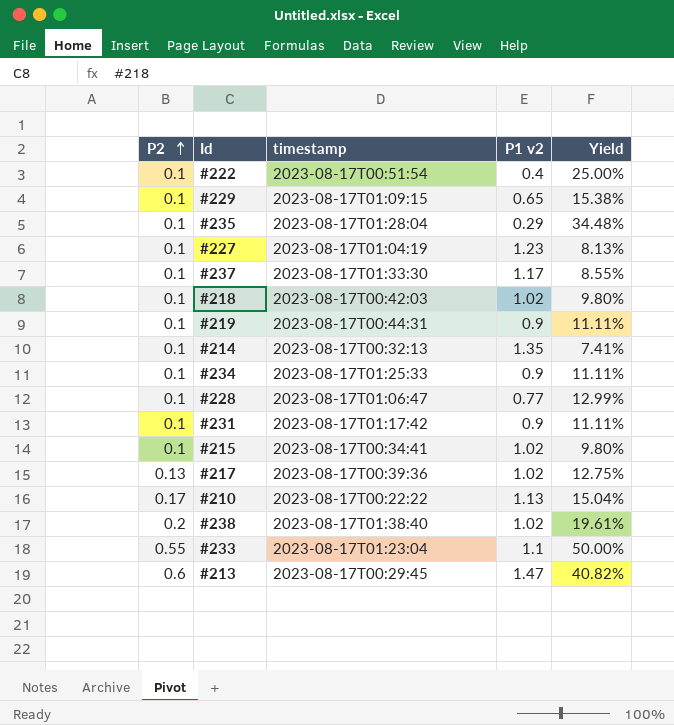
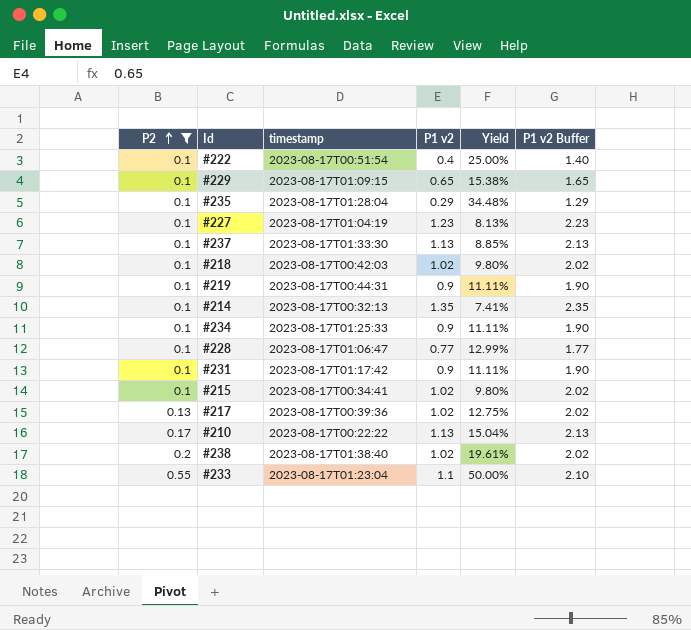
filter: none -> P2 != 0.6
column P1 v2 Buffer | formula: none -> [P1 v2] + 1
#237 | P1 v2: 1.17 -> 1.13
#237 | Yield: 8.55% -> 8.85%

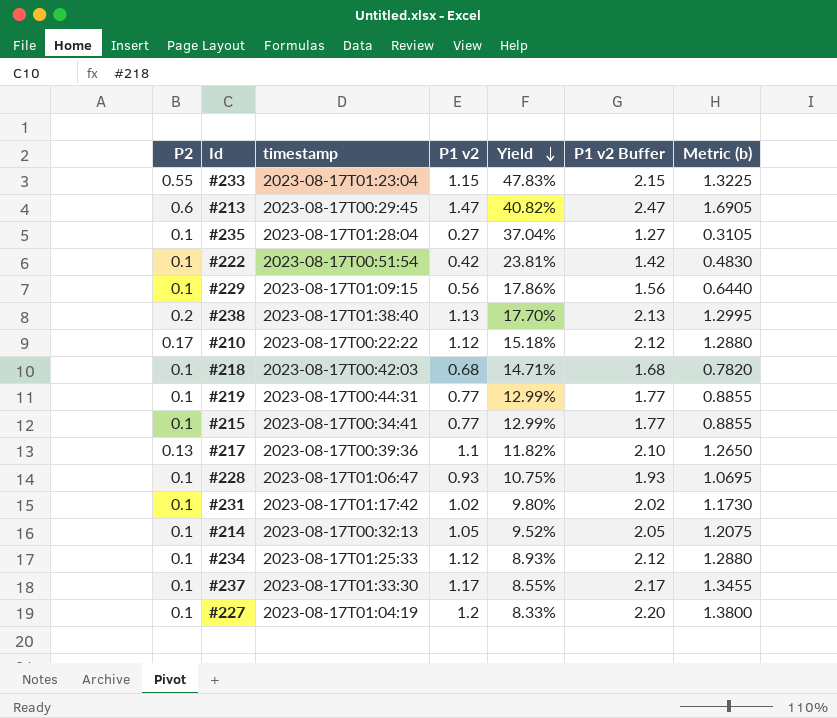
filter: P2 != 0.6 -> none
row order: P2 ascending -> Yield descending
column Metric (b) | formula: none -> [P1 v2] * 1.15
#233 | P1 v2: 1.1 -> 1.15
#233 | Yield: 50.00% -> 47.83%
#233 | P1 v2 Buffer: 2.10 -> 2.15
#235 | P1 v2: 0.29 -> 0.27
#235 | Yield: 34.48% -> 37.04%
#235 | P1 v2 Buffer: 1.29 -> 1.27
#222 | P1 v2: 0.4 -> 0.42
#222 | Yield: 25.00% -> 23.81%
#222 | P1 v2 Buffer: 1.40 -> 1.42
#229 | P1 v2: 0.65 -> 0.56
#229 | Yield: 15.38% -> 17.86%
#229 | P1 v2 Buffer: 1.65 -> 1.56
#238 | P1 v2: 1.02 -> 1.13
#238 | Yield: 19.61% -> 17.70%
#238 | P1 v2 Buffer: 2.02 -> 2.13
#210 | P1 v2: 1.13 -> 1.12
#210 | Yield: 15.04% -> 15.18%
#210 | P1 v2 Buffer: 2.13 -> 2.12
#218 | P1 v2: 1.02 -> 0.68
#218 | Yield: 9.80% -> 14.71%
#218 | P1 v2 Buffer: 2.02 -> 1.68
#219 | P1 v2: 0.9 -> 0.77
#219 | Yield: 11.11% -> 12.99%
#219 | P1 v2 Buffer: 1.90 -> 1.77
#215 | P1 v2: 1.02 -> 0.77
#215 | Yield: 9.80% -> 12.99%
#215 | P1 v2 Buffer: 2.02 -> 1.77
#217 | P1 v2: 1.02 -> 1.1
#217 | Yield: 12.75% -> 11.82%
#217 | P1 v2 Buffer: 2.02 -> 2.10
#228 | P1 v2: 0.77 -> 0.93
#228 | Yield: 12.99% -> 10.75%
#228 | P1 v2 Buffer: 1.77 -> 1.93
#231 | P1 v2: 0.9 -> 1.02
#231 | Yield: 11.11% -> 9.80%
#231 | P1 v2 Buffer: 1.90 -> 2.02
#214 | P1 v2: 1.35 -> 1.05
#214 | Yield: 7.41% -> 9.52%
#214 | P1 v2 Buffer: 2.35 -> 2.05
#234 | P1 v2: 0.9 -> 1.12
#234 | Yield: 11.11% -> 8.93%
#234 | P1 v2 Buffer: 1.90 -> 2.12
#237 | P1 v2: 1.13 -> 1.17
#237 | Yield: 8.85% -> 8.55%
#237 | P1 v2 Buffer: 2.13 -> 2.17
#227 | P1 v2: 1.23 -> 1.2
#227 | Yield: 8.13% -> 8.33%
#227 | P1 v2 Buffer: 2.23 -> 2.20

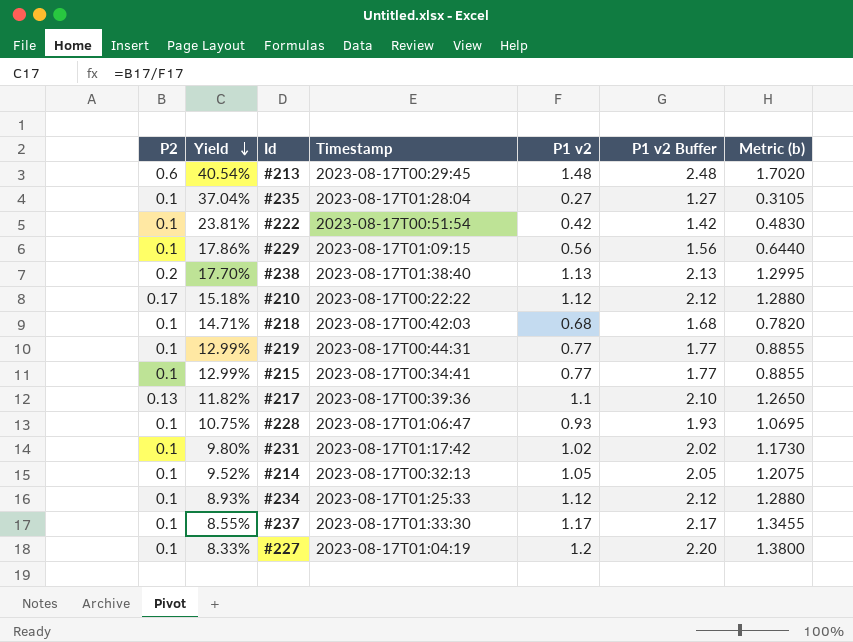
column Yield | position: 5 -> 2
column name: timestamp -> Timestamp
row #233: 0.55 | 2023-08-17T01:23:04 | 1.15 | 47.83% | 2.15 | 1.3225 -> none
#213 | Yield: 40.82% -> 40.54%
#213 | P1 v2: 1.47 -> 1.48
#213 | P1 v2 Buffer: 2.47 -> 2.48
#213 | Metric (b): 1.6905 -> 1.7020

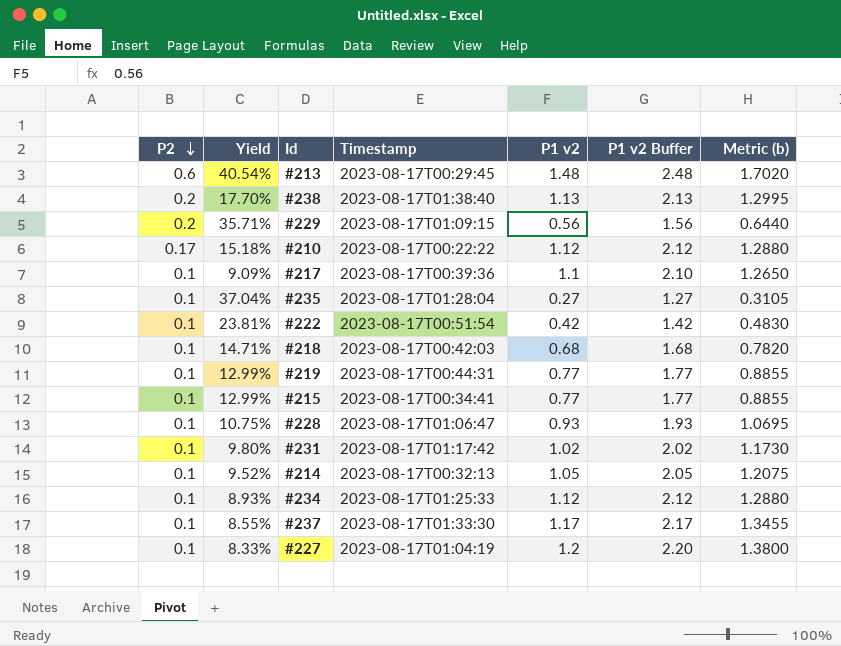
row order: Yield descending -> P2 descending
#229 | P2: 0.1 -> 0.2
#229 | Yield: 17.86% -> 35.71%
#217 | P2: 0.13 -> 0.1
#217 | Yield: 11.82% -> 9.09%

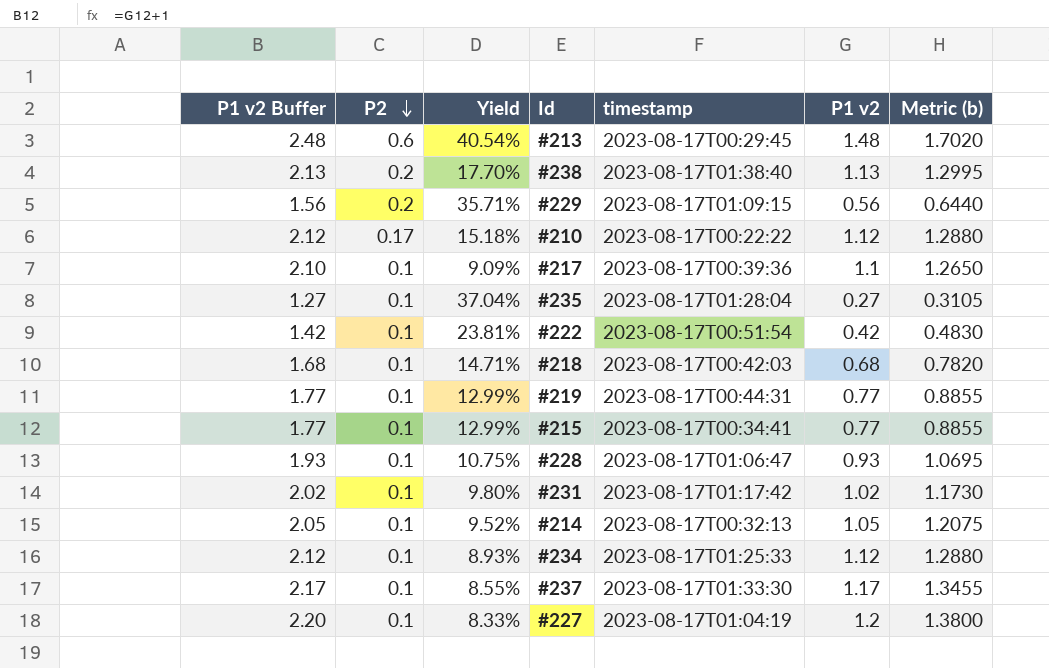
column P1 v2 Buffer | position: 6 -> 1
column name: Timestamp -> timestamp

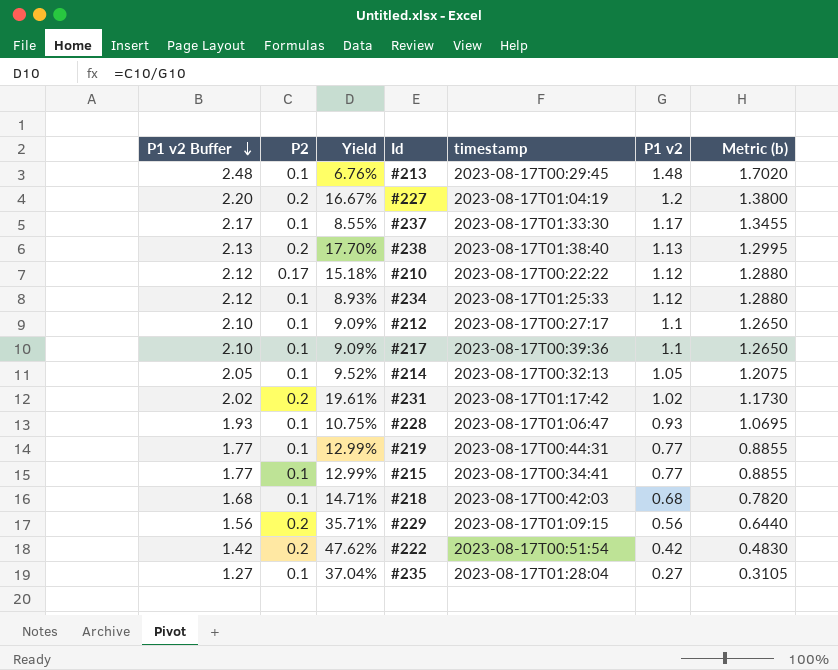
row order: P2 descending -> P1 v2 Buffer descending
#213 | P2: 0.6 -> 0.1
#213 | Yield: 40.54% -> 6.76%
#227 | P2: 0.1 -> 0.2
#227 | Yield: 8.33% -> 16.67%
row #212: none -> 2.10 | 0.1 | 9.09% | 2023-08-17T00:27:17 | 1.1 | 1.2650
#231 | P2: 0.1 -> 0.2
#231 | Yield: 9.80% -> 19.61%
#222 | P2: 0.1 -> 0.2
#222 | Yield: 23.81% -> 47.62%

